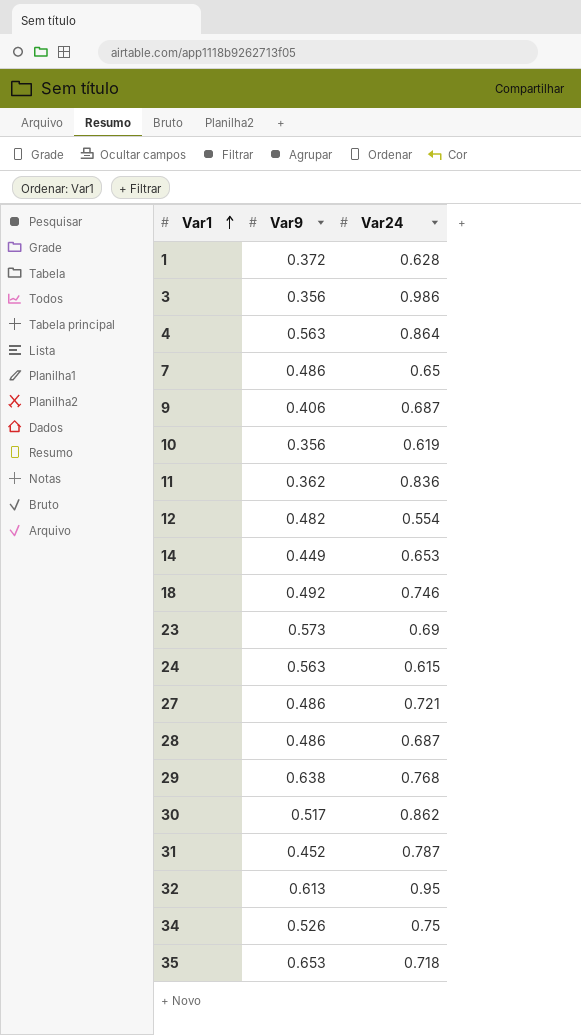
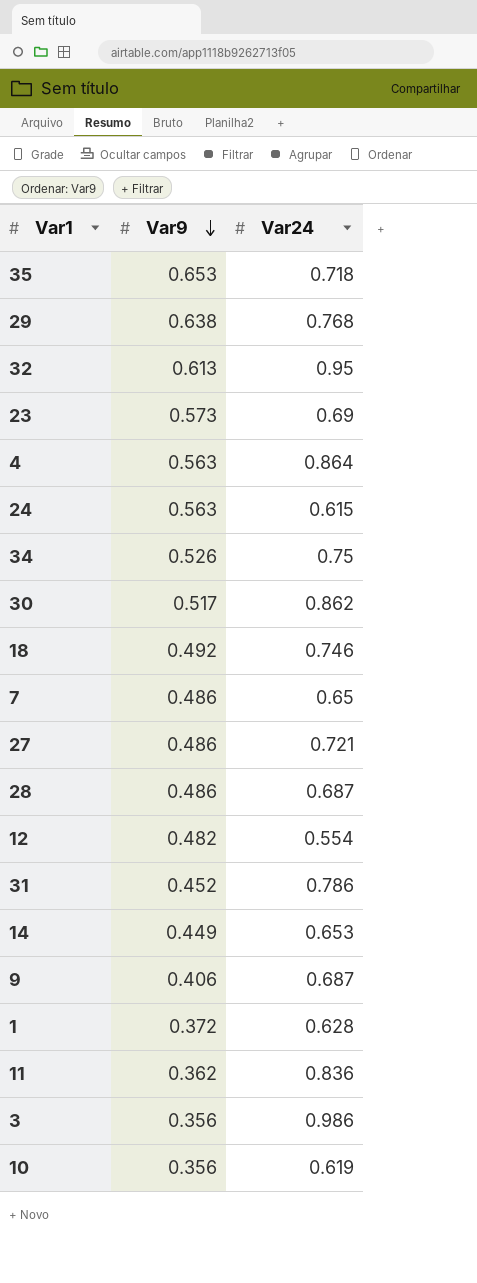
row order: Var1 ascending -> Var9 descending
31 | Var24: 0.787 -> 0.786

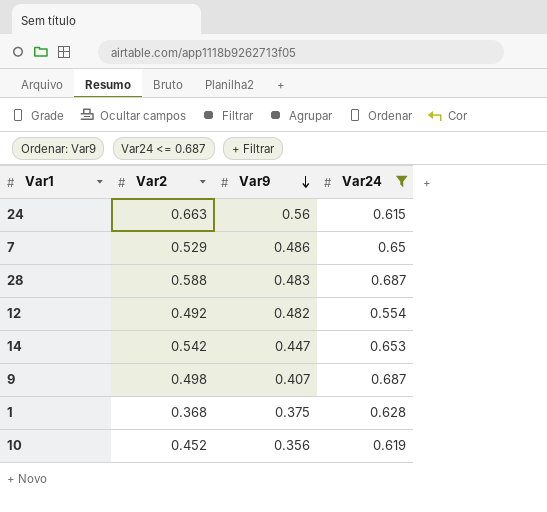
filter: none -> Var24 <= 0.687
column Var2 | position: none -> 2
24 | Var9: 0.563 -> 0.56
28 | Var9: 0.486 -> 0.483
14 | Var9: 0.449 -> 0.447
9 | Var9: 0.406 -> 0.407
1 | Var9: 0.372 -> 0.375

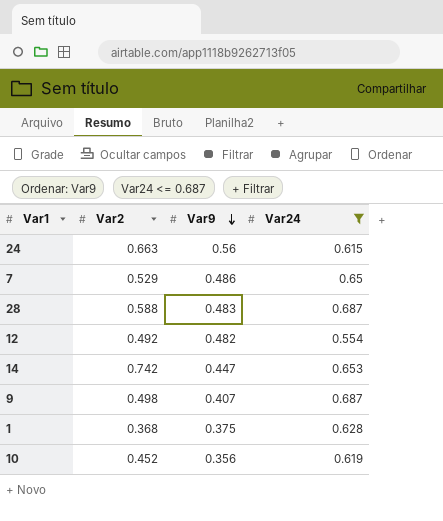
14 | Var2: 0.542 -> 0.742

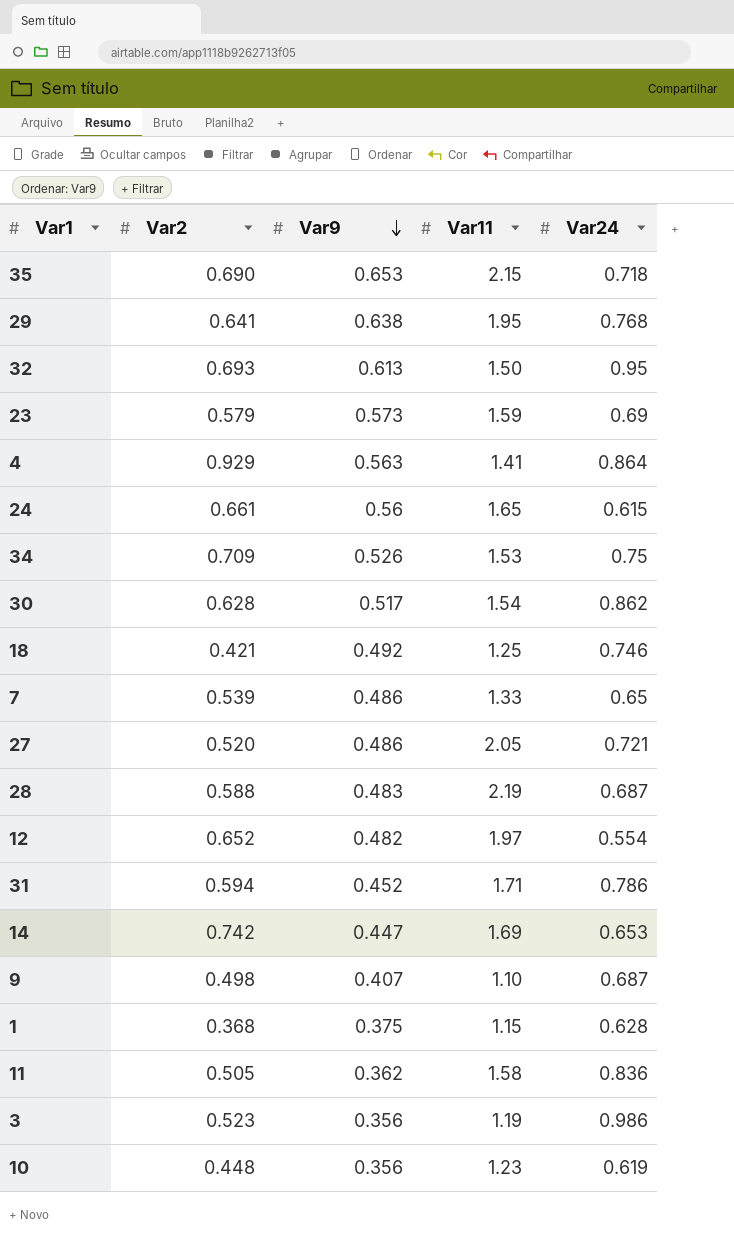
filter: Var24 <= 0.687 -> none
column Var11 | position: none -> 4
24 | Var2: 0.663 -> 0.661
7 | Var2: 0.529 -> 0.539
12 | Var2: 0.492 -> 0.652
10 | Var2: 0.452 -> 0.448

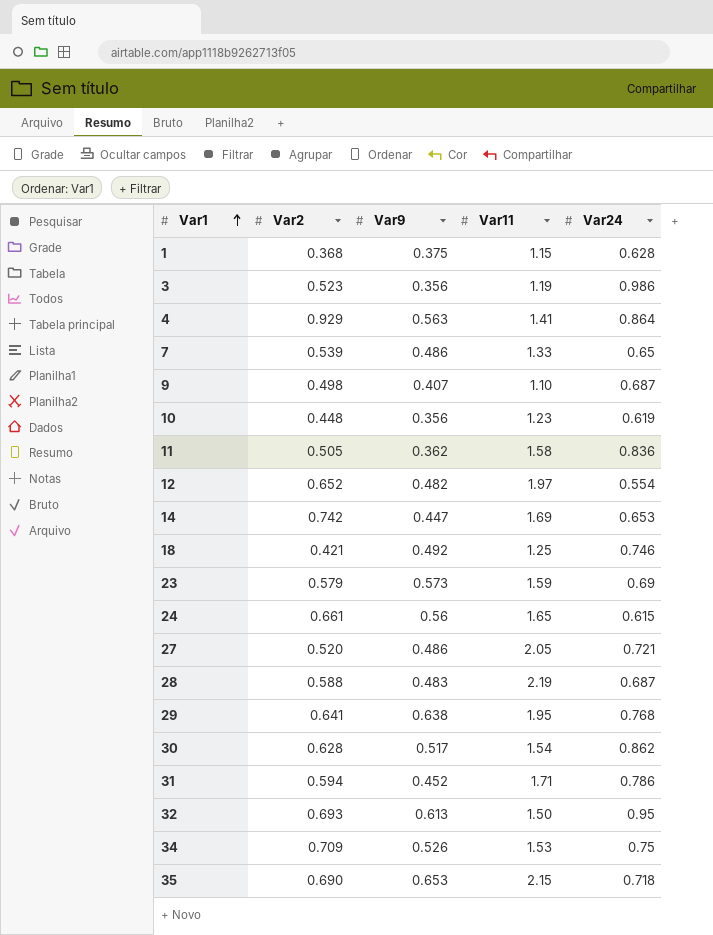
row order: Var9 descending -> Var1 ascending

